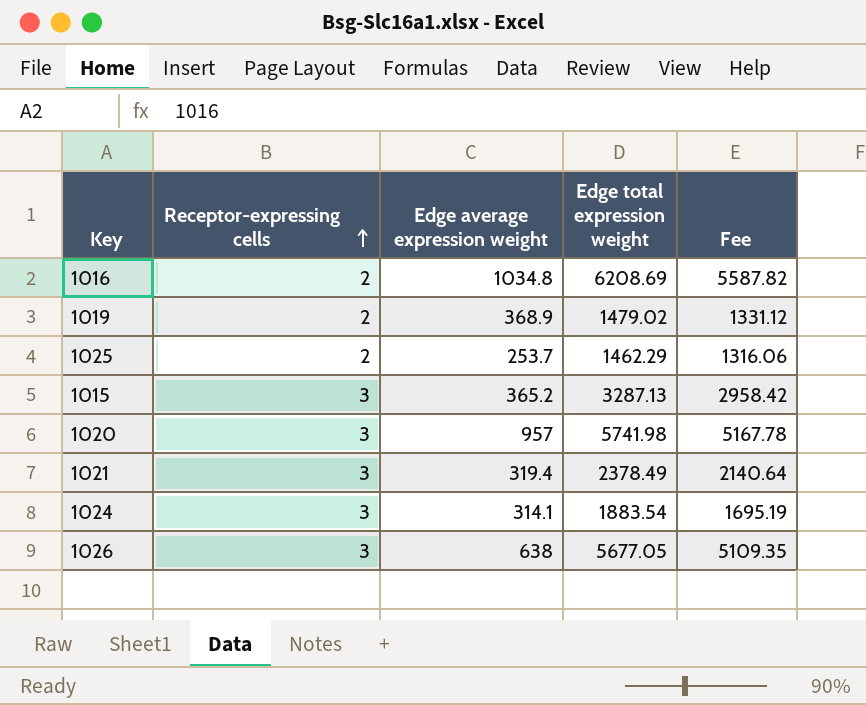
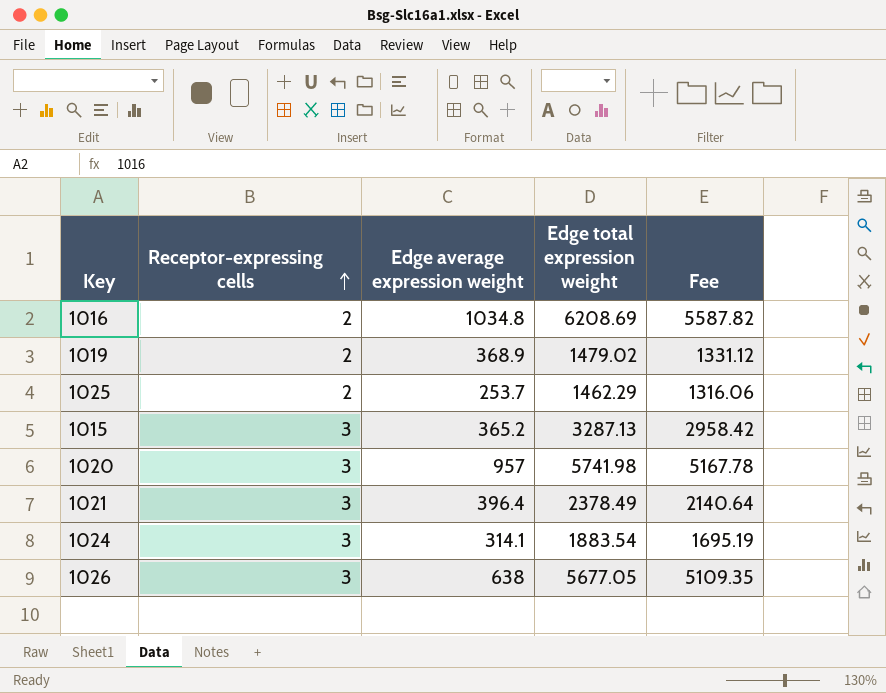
1021 | Edge average expression weight: 319.4 -> 396.4

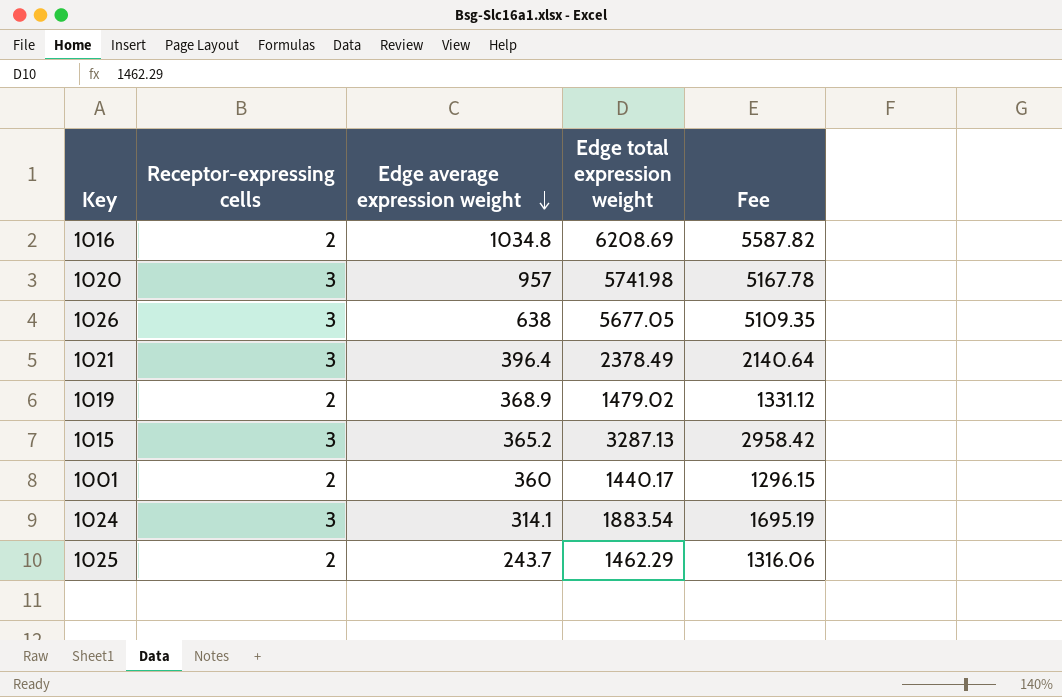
row order: Receptor-expressing cells ascending -> Edge average expression weight descending
row 1001: none -> 2 | 360 | 1440.17 | 1296.15
1025 | Edge average expression weight: 253.7 -> 243.7

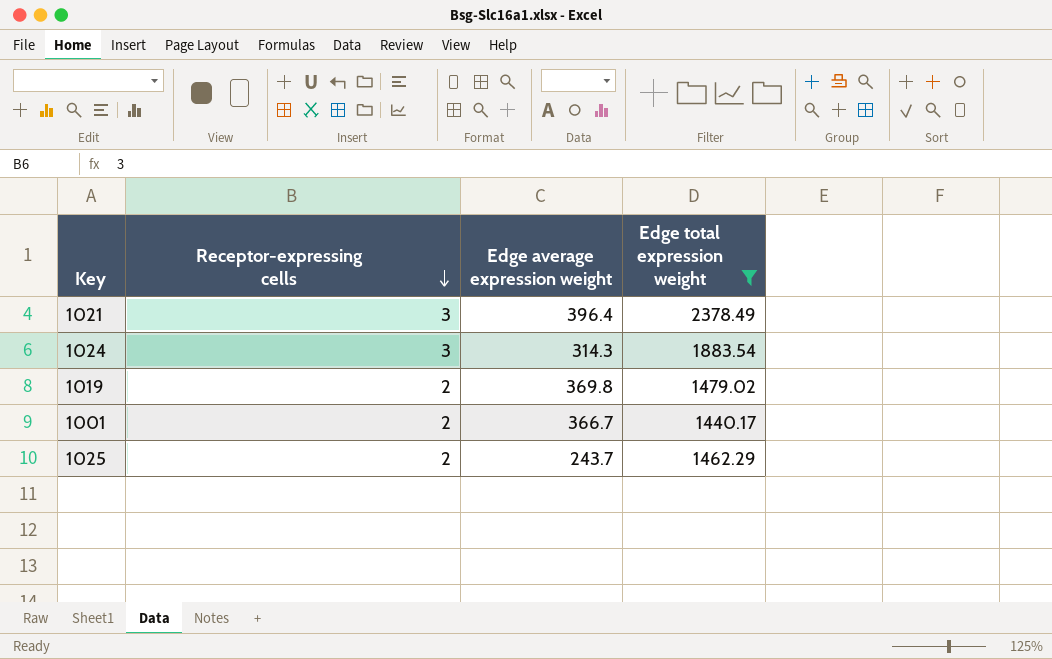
filter: none -> Edge total expression weight <= 2378.49
row order: Edge average expression weight descending -> Receptor-expressing cells descending
column Fee | formula: [Edge total expression weight] * 0.9 -> none
1024 | Edge average expression weight: 314.1 -> 314.3
1019 | Edge average expression weight: 368.9 -> 369.8
1001 | Edge average expression weight: 360 -> 366.7

